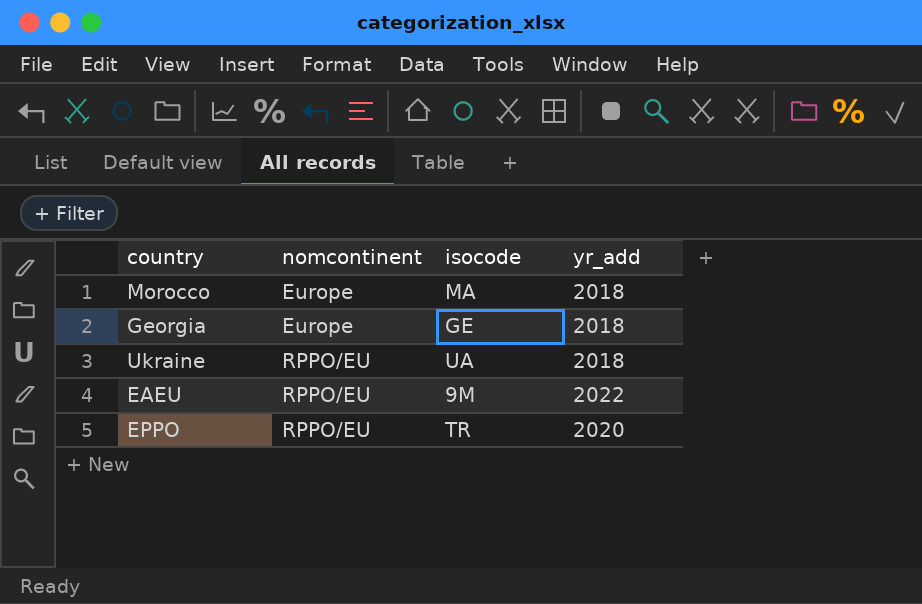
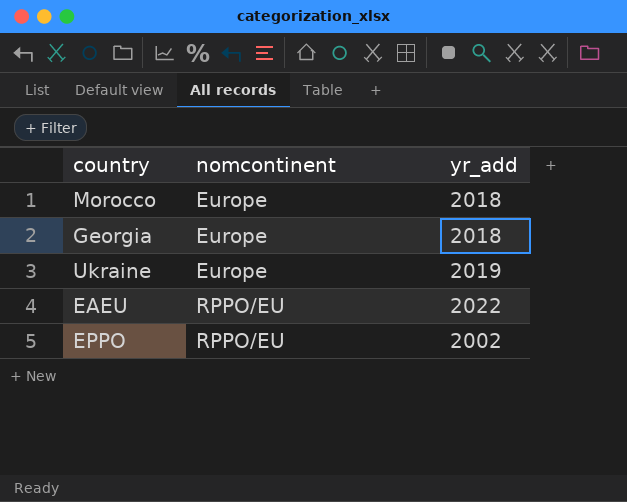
column isocode | position: 3 -> none
Ukraine | nomcontinent: RPPO/EU -> Europe
Ukraine | yr_add: 2018 -> 2019
EPPO | yr_add: 2020 -> 2002

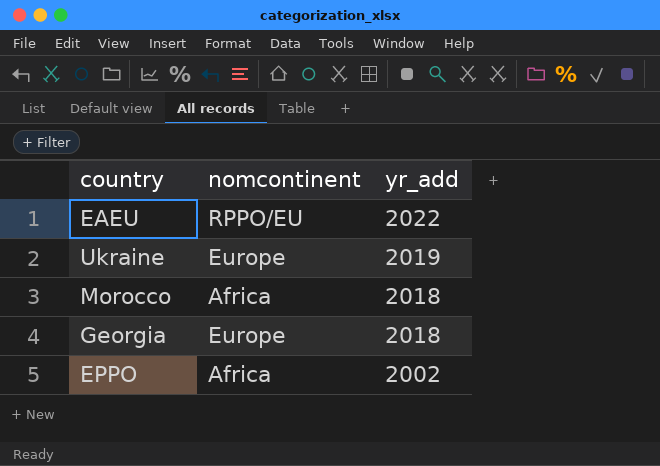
row order: nomcontinent ascending -> yr_add descending
Morocco | nomcontinent: Europe -> Africa
EPPO | nomcontinent: RPPO/EU -> Africa

